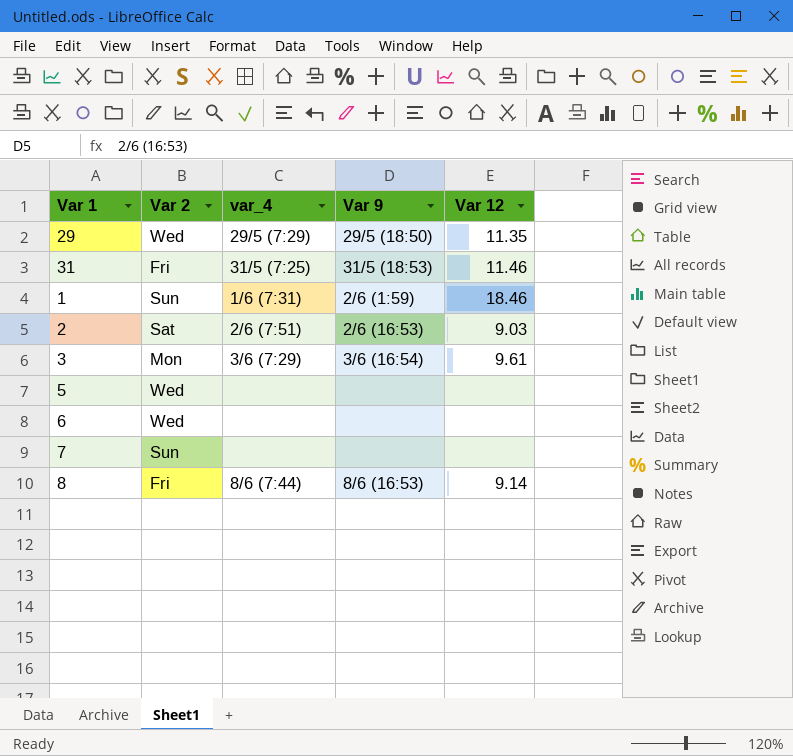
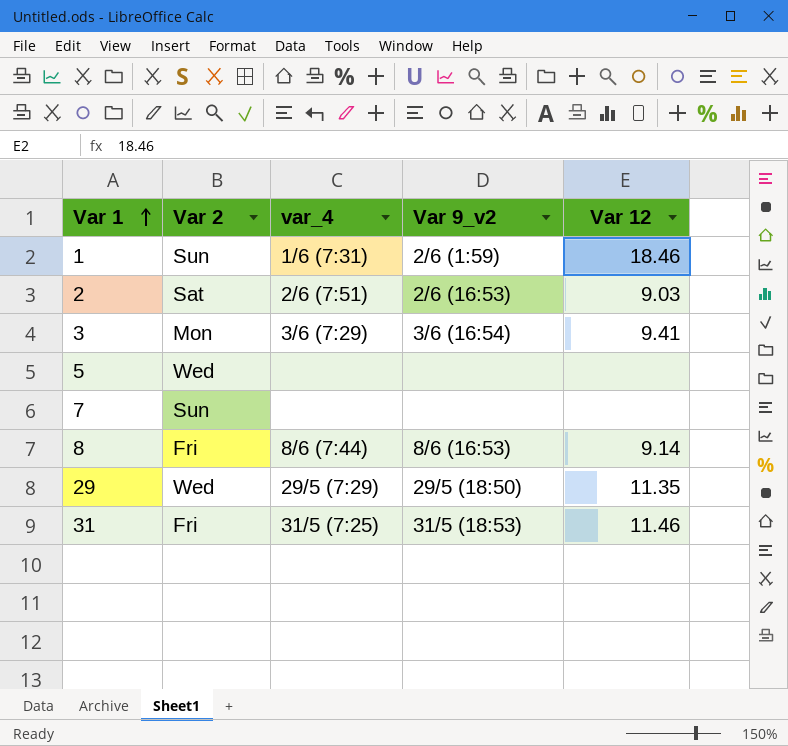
row order: none -> Var 1 ascending
column name: Var 9 -> Var 9_v2
row 6: Wed | none | none | none -> none
3 | Var 12: 9.61 -> 9.41

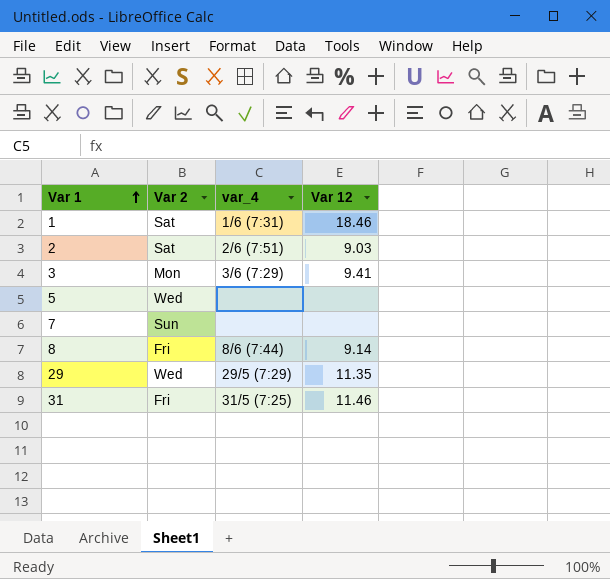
column Var 9_v2 | position: 4 -> none
1 | Var 2: Sun -> Sat

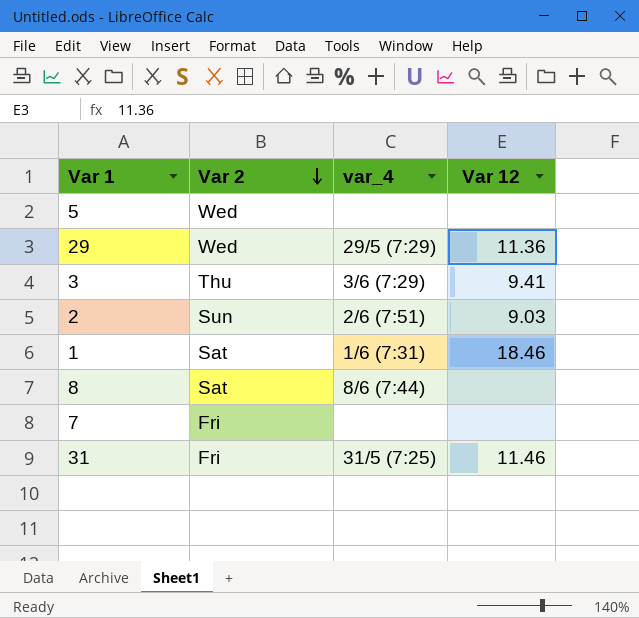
row order: Var 1 ascending -> Var 2 descending
29 | Var 12: 11.35 -> 11.36
3 | Var 2: Mon -> Thu
2 | Var 2: Sat -> Sun
8 | Var 2: Fri -> Sat
8 | Var 12: 9.14 -> none
7 | Var 2: Sun -> Fri

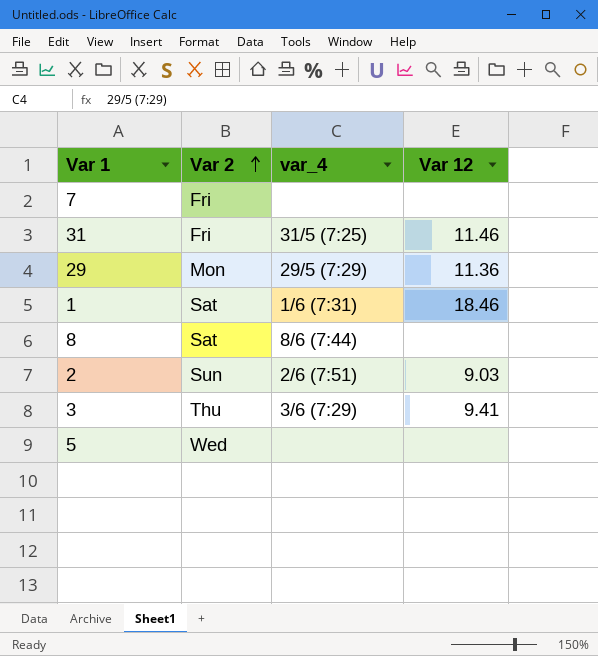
row order: Var 2 descending -> Var 2 ascending
29 | Var 2: Wed -> Mon

